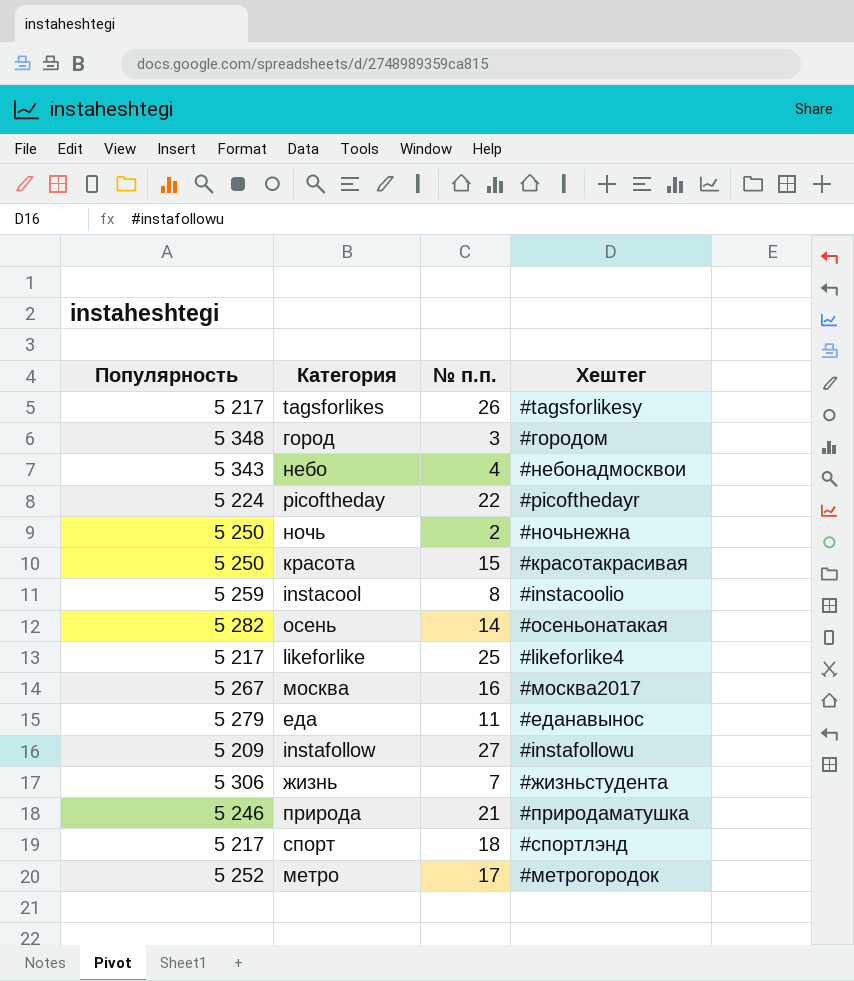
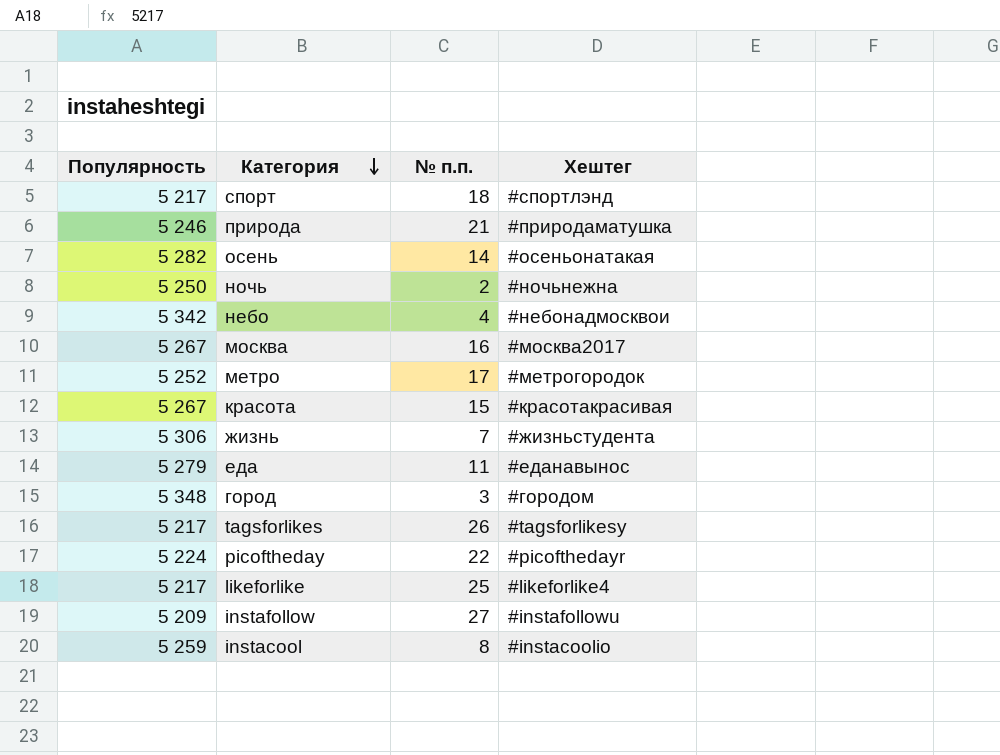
row order: none -> Категория descending
небо | Популярность: 5 343 -> 5 342
красота | Популярность: 5 250 -> 5 267

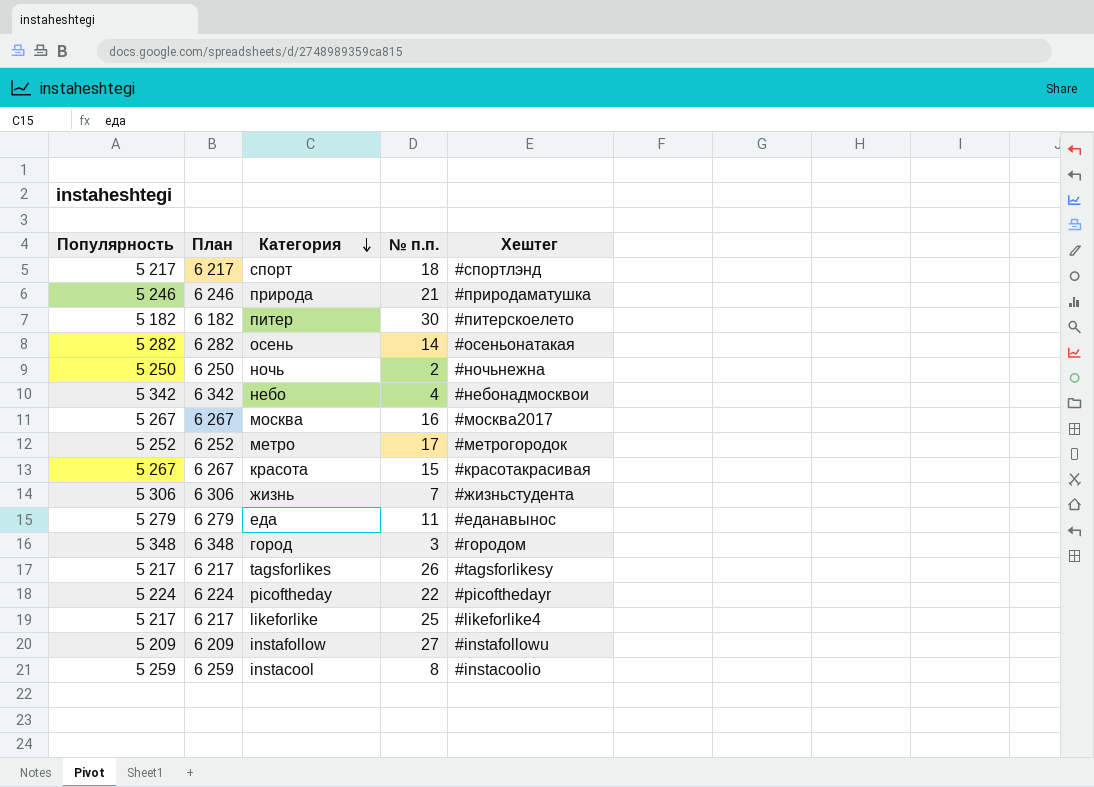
column План | formula: none -> [Популярность] + 1000
row питер: none -> 5 182 | 6 182 | 30 | #питерскоелето

